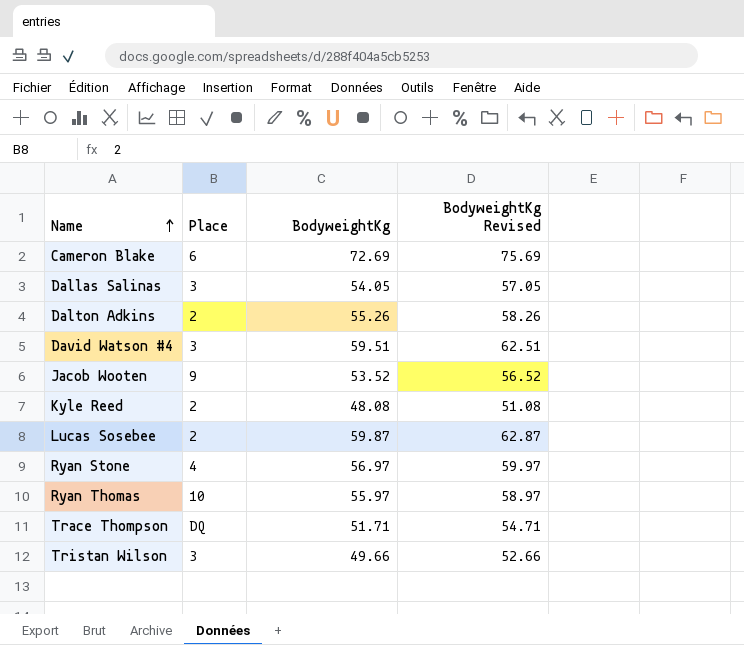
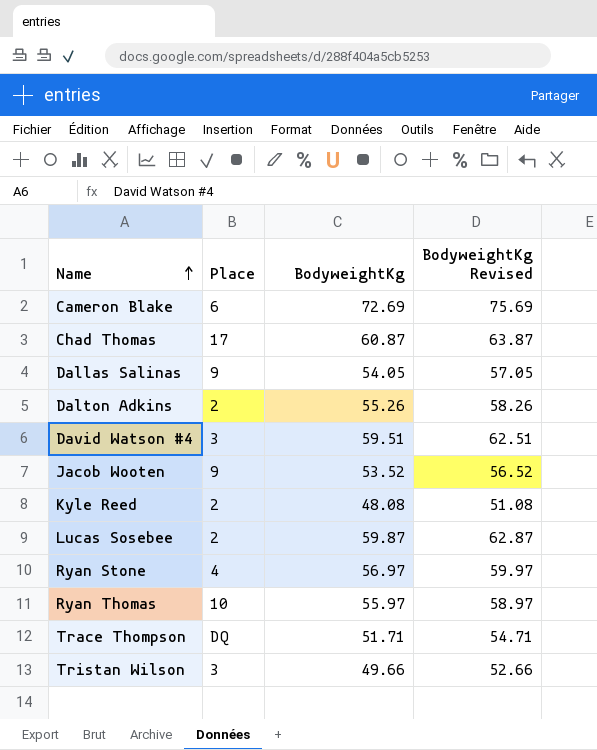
row Chad Thomas: none -> 17 | 60.87 | 63.87
Dallas Salinas | Place: 3 -> 9

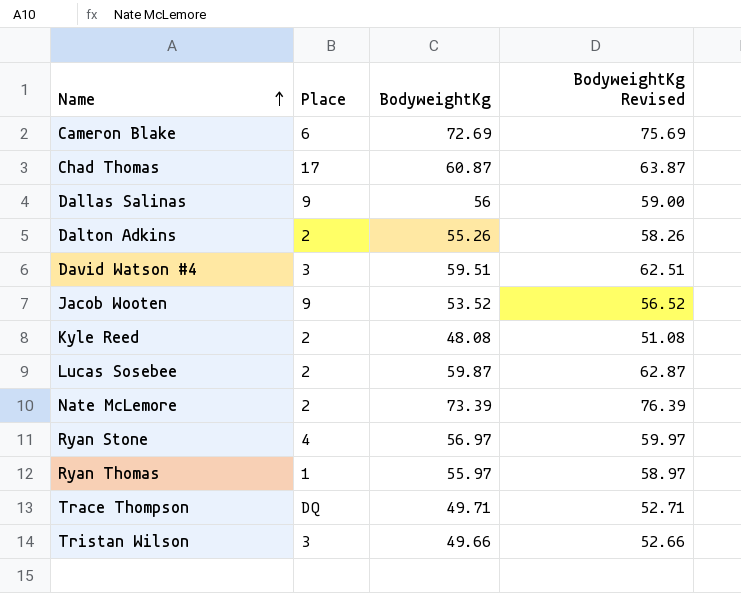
Dallas Salinas | BodyweightKg: 54.05 -> 56
Dallas Salinas | BodyweightKg Revised: 57.05 -> 59.00
row Nate McLemore: none -> 2 | 73.39 | 76.39
Ryan Thomas | Place: 10 -> 1
Trace Thompson | BodyweightKg: 51.71 -> 49.71
Trace Thompson | BodyweightKg Revised: 54.71 -> 52.71

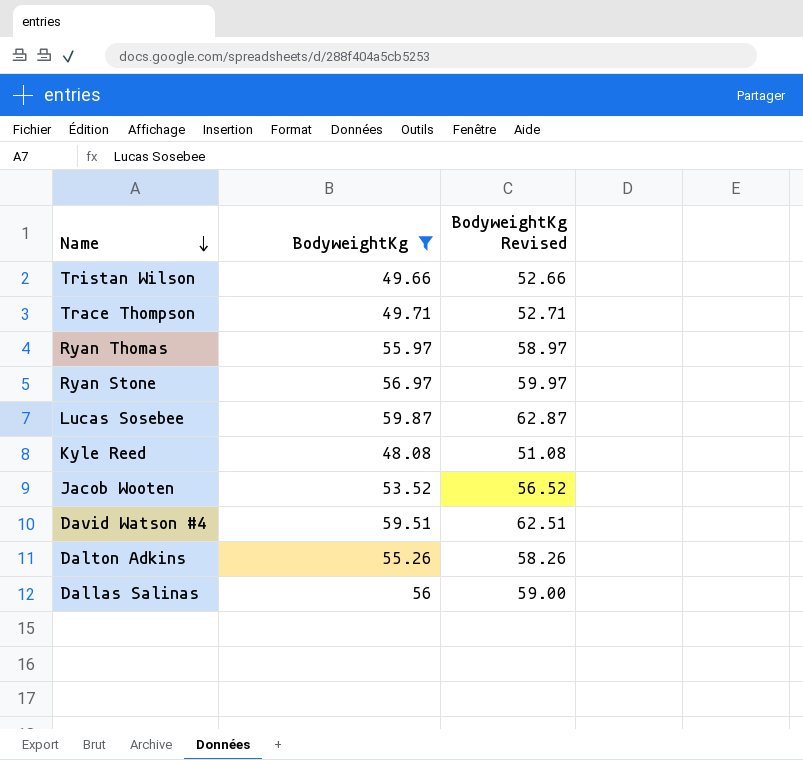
filter: none -> BodyweightKg <= 59.87
row order: Name ascending -> Name descending
column Place | position: 2 -> none

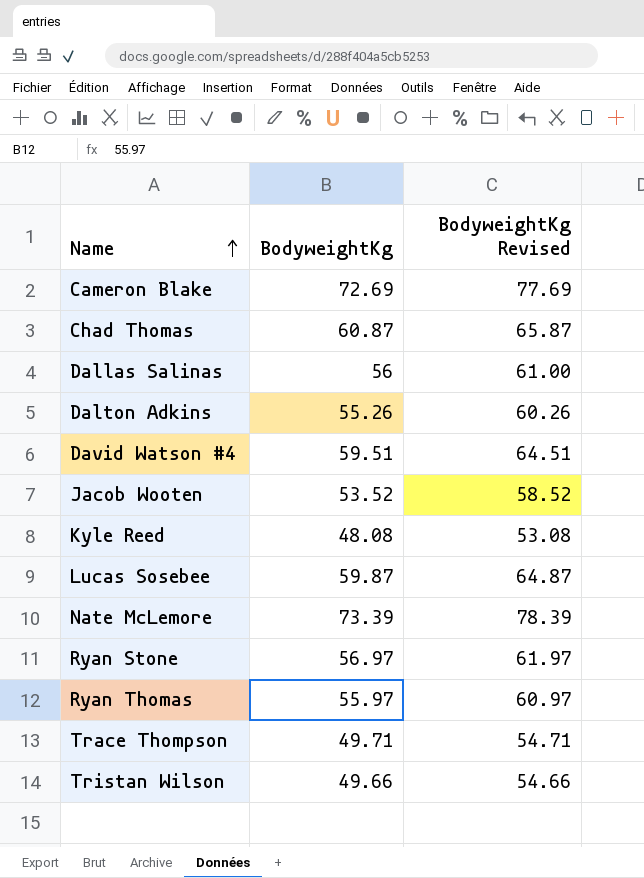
filter: BodyweightKg <= 59.87 -> none
row order: Name descending -> Name ascending
column BodyweightKg Revised | formula: [BodyweightKg] + 3 -> [BodyweightKg] + 5

